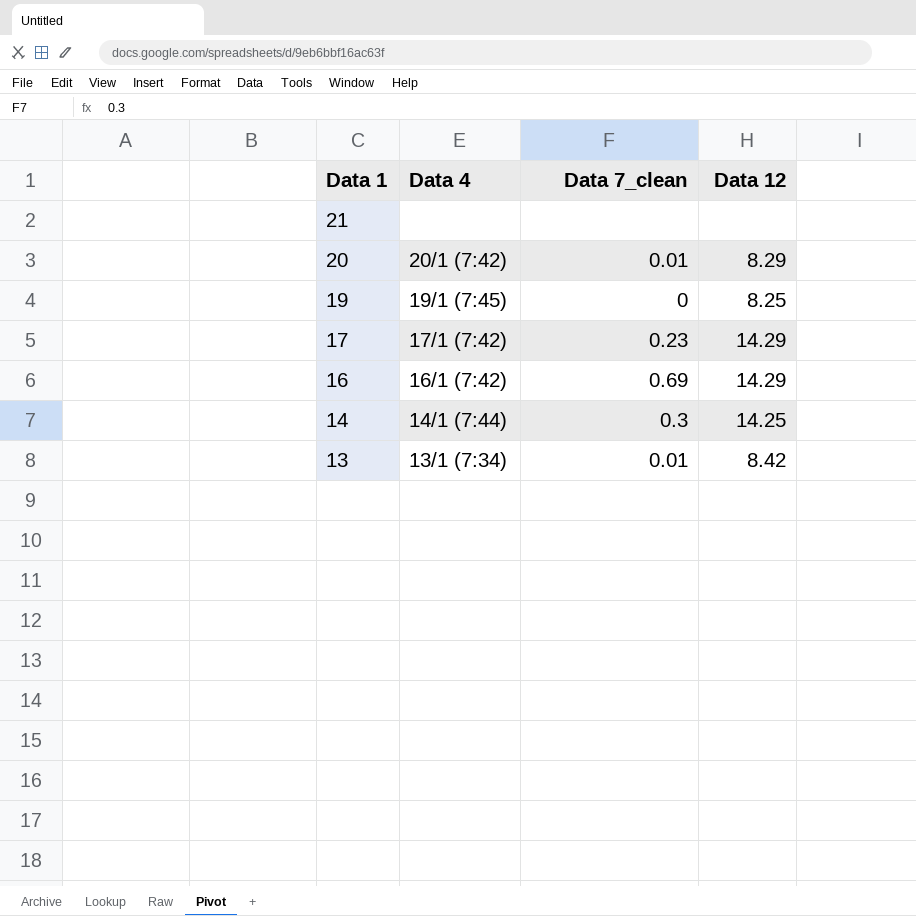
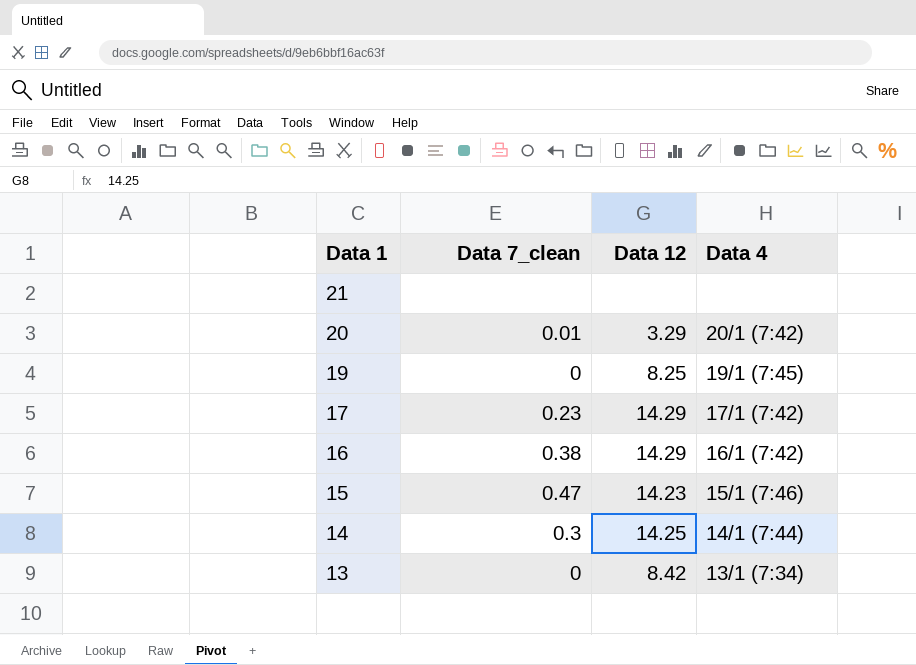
column Data 4 | position: 2 -> 4
20 | Data 12: 8.29 -> 3.29
16 | Data 7_clean: 0.69 -> 0.38
row 15: none -> 0.47 | 14.23 | 15/1 (7:46)
13 | Data 7_clean: 0.01 -> 0

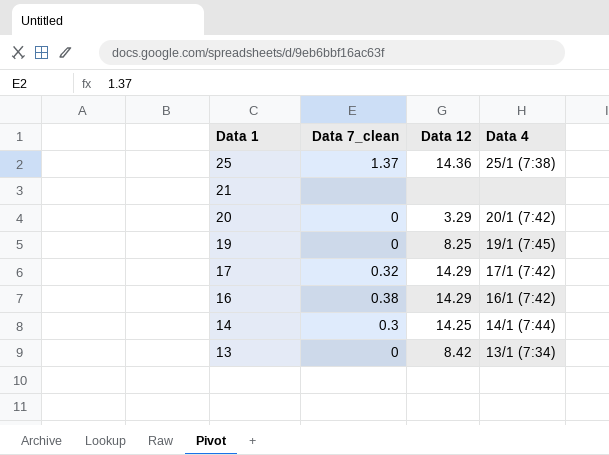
row 15: 0.47 | 14.23 | 15/1 (7:46) -> none
row 25: none -> 1.37 | 14.36 | 25/1 (7:38)
20 | Data 7_clean: 0.01 -> 0
17 | Data 7_clean: 0.23 -> 0.32

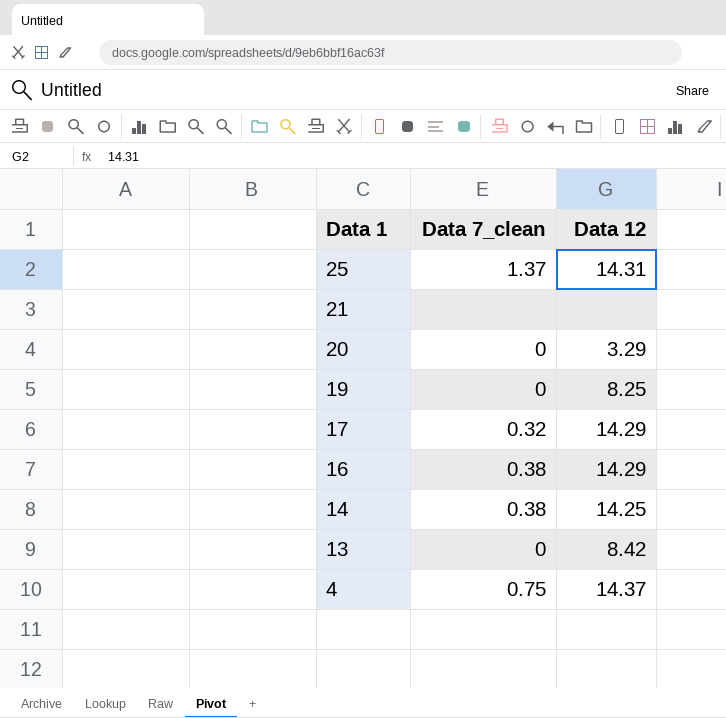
column Data 4 | position: 4 -> none
25 | Data 12: 14.36 -> 14.31
14 | Data 7_clean: 0.3 -> 0.38
row 4: none -> 0.75 | 14.37

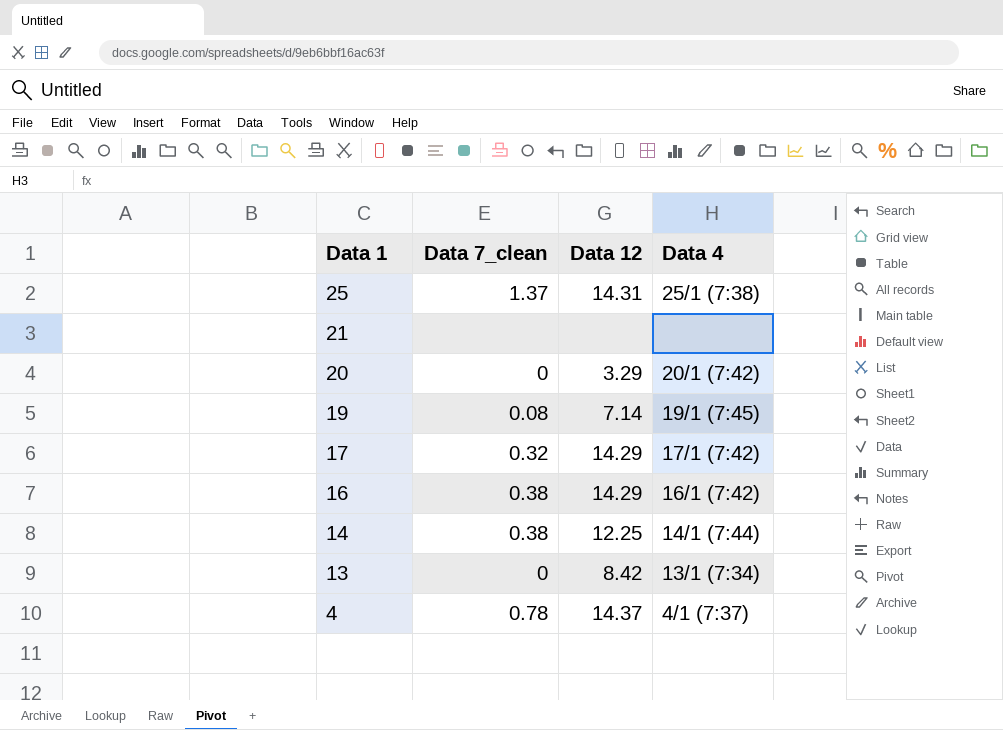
column Data 4 | position: none -> 4
19 | Data 7_clean: 0 -> 0.08
19 | Data 12: 8.25 -> 7.14
14 | Data 12: 14.25 -> 12.25
4 | Data 7_clean: 0.75 -> 0.78

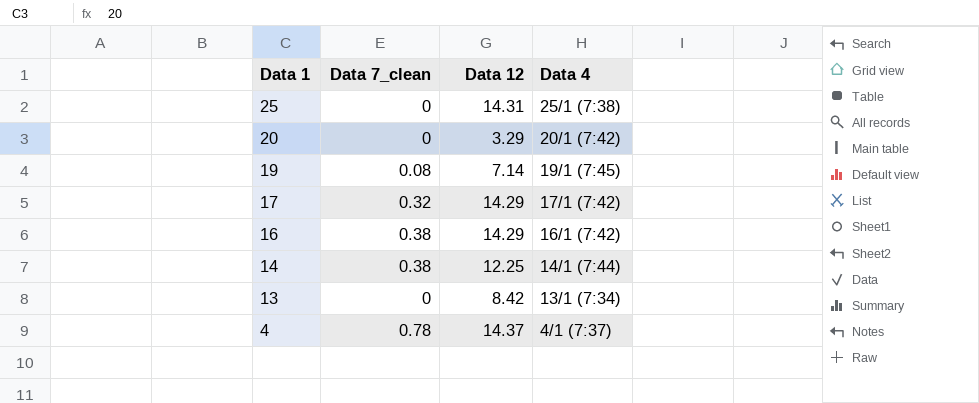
row 21: none | none | none -> none
25 | Data 7_clean: 1.37 -> 0

